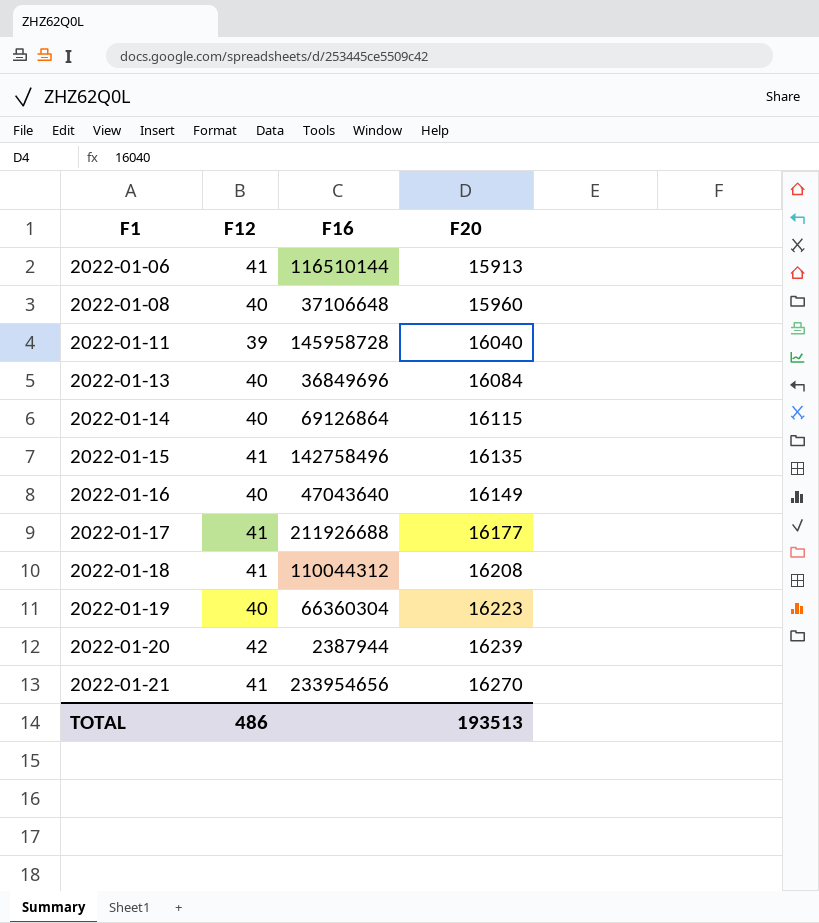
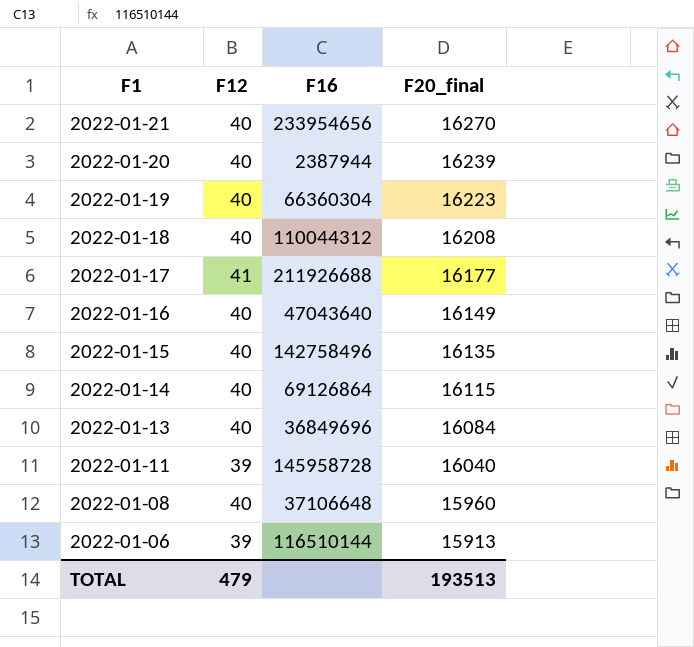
row order: F1 ascending -> F1 descending
column name: F20 -> F20_final
2022-01-21 | F12: 41 -> 40
2022-01-20 | F12: 42 -> 40
2022-01-18 | F12: 41 -> 40
2022-01-15 | F12: 41 -> 40
2022-01-06 | F12: 41 -> 39
TOTAL | F12: 486 -> 479

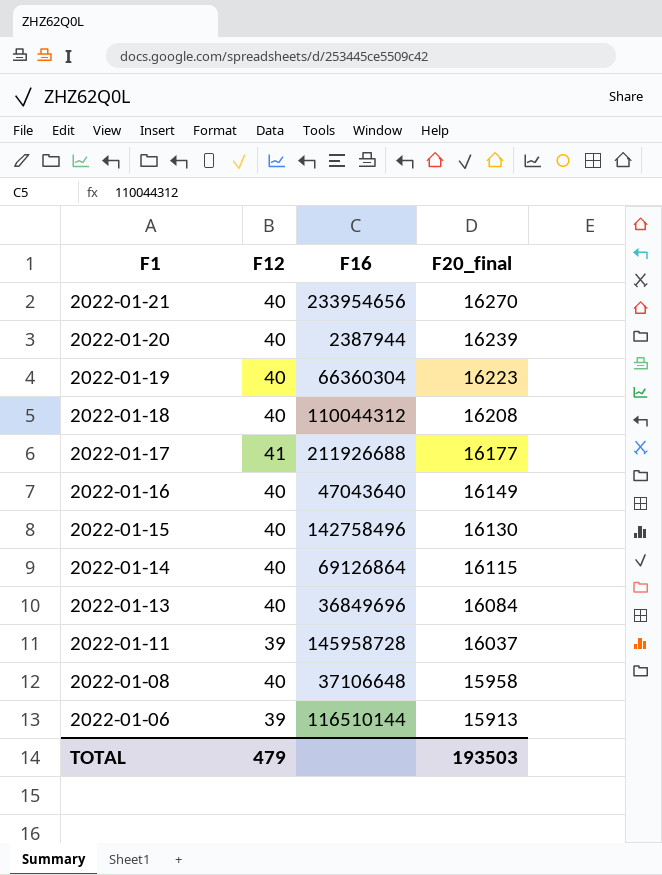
2022-01-15 | F20_final: 16135 -> 16130
2022-01-11 | F20_final: 16040 -> 16037
2022-01-08 | F20_final: 15960 -> 15958
TOTAL | F20_final: 193513 -> 193503

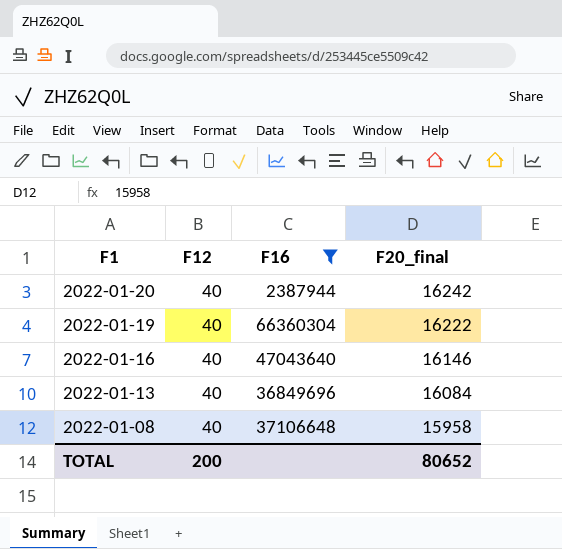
filter: none -> F16 <= 66360304
2022-01-20 | F20_final: 16239 -> 16242
2022-01-19 | F20_final: 16223 -> 16222
2022-01-16 | F20_final: 16149 -> 16146
TOTAL | F12: 479 -> 200
TOTAL | F20_final: 193503 -> 80652

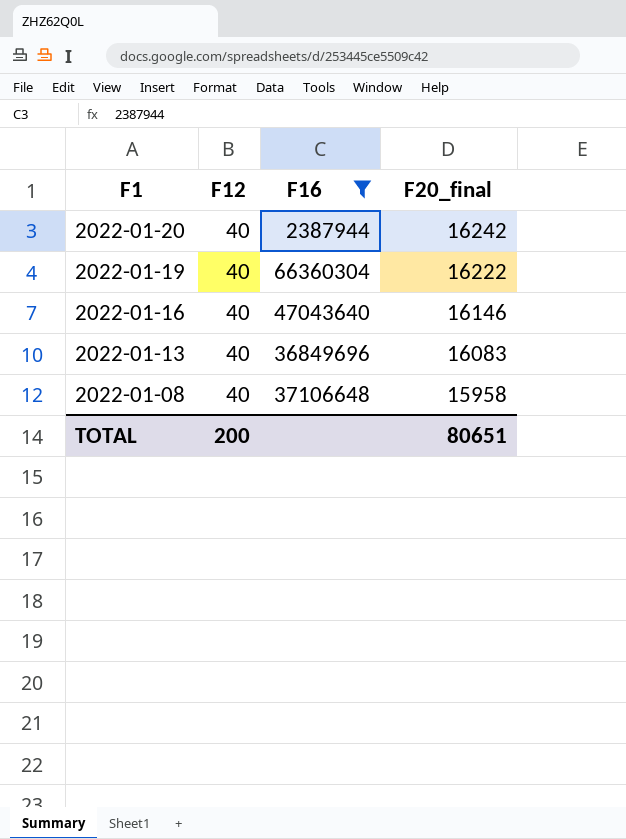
2022-01-13 | F20_final: 16084 -> 16083
TOTAL | F20_final: 80652 -> 80651

